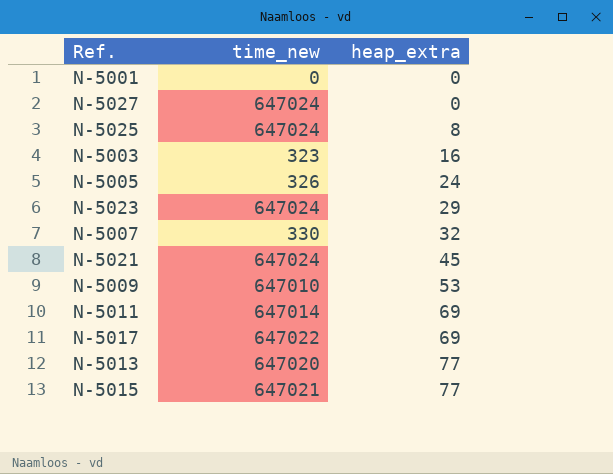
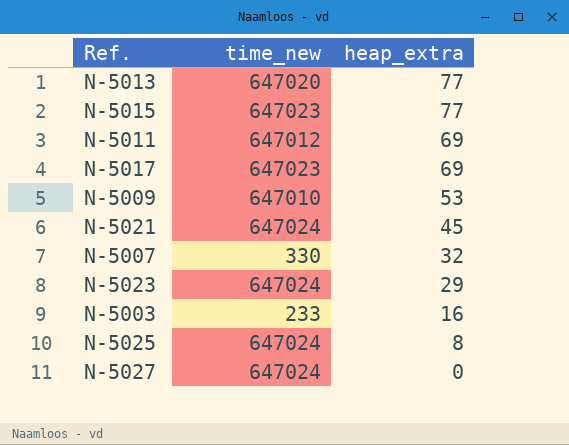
row order: heap_extra ascending -> heap_extra descending
row N-5001: 0 | 0 -> none
row N-5005: 326 | 24 -> none
N-5015 | time_new: 647021 -> 647023
N-5011 | time_new: 647014 -> 647012
N-5017 | time_new: 647022 -> 647023
N-5003 | time_new: 323 -> 233

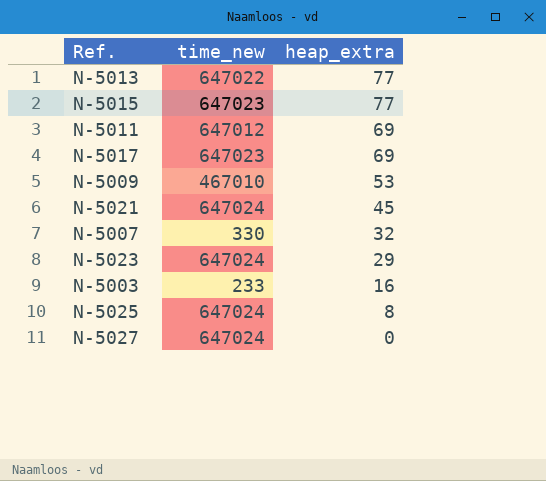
N-5013 | time_new: 647020 -> 647022
N-5009 | time_new: 647010 -> 467010

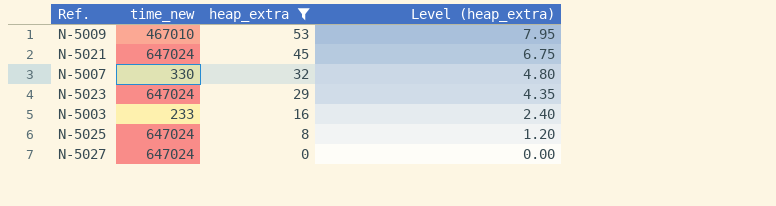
filter: none -> heap_extra <= 53
column Level (heap_extra) | formula: none -> [heap_extra] * 0.15

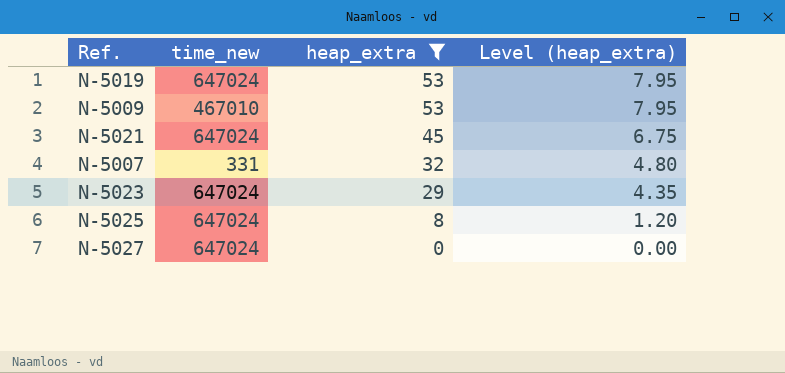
row N-5003: 233 | 16 | 2.40 -> none
row N-5019: none -> 647024 | 53 | 7.95
N-5007 | time_new: 330 -> 331

